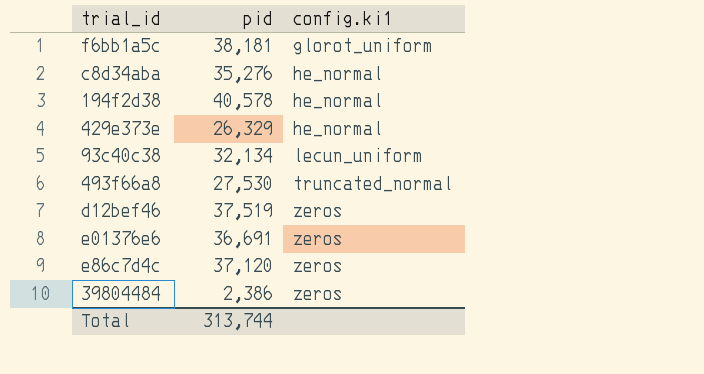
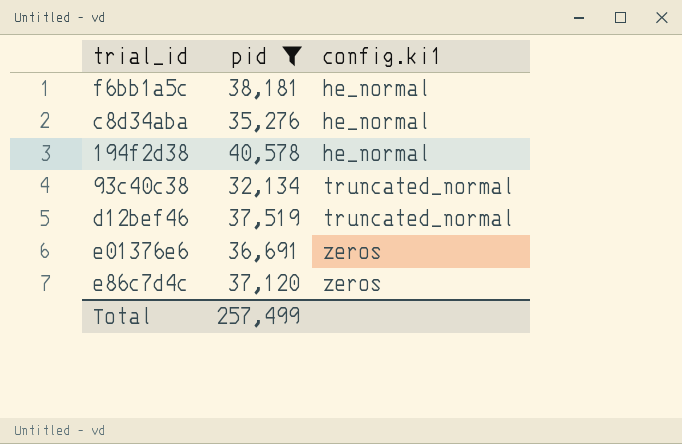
filter: none -> pid >= 32,134
f6bb1a5c | config.ki1: glorot_uniform -> he_normal
93c40c38 | config.ki1: lecun_uniform -> truncated_normal
d12bef46 | config.ki1: zeros -> truncated_normal
Total | pid: 313,744 -> 257,499

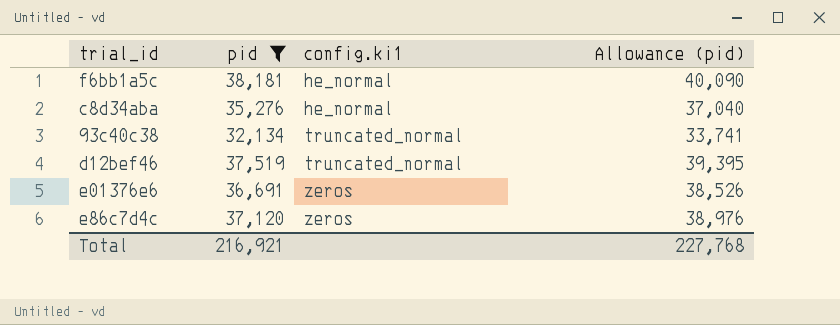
column Allowance (pid) | formula: none -> [pid] * 1.05
row 194f2d38: 40,578 | he_normal -> none
Total | pid: 257,499 -> 216,921

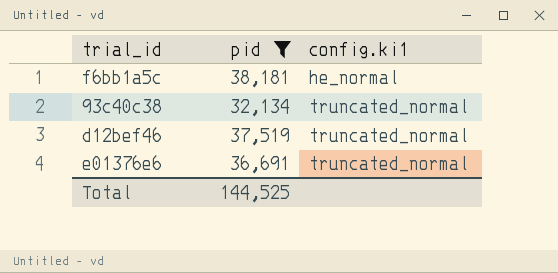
column Allowance (pid) | formula: [pid] * 1.05 -> none
row c8d34aba: 35,276 | he_normal | 37,040 -> none
row e86c7d4c: 37,120 | zeros | 38,976 -> none
e01376e6 | config.ki1: zeros -> truncated_normal
Total | pid: 216,921 -> 144,525

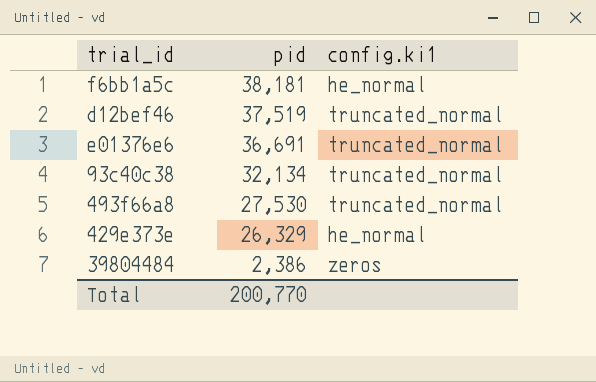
filter: pid >= 32,134 -> none
row order: config.ki1 ascending -> pid descending
Total | pid: 144,525 -> 200,770

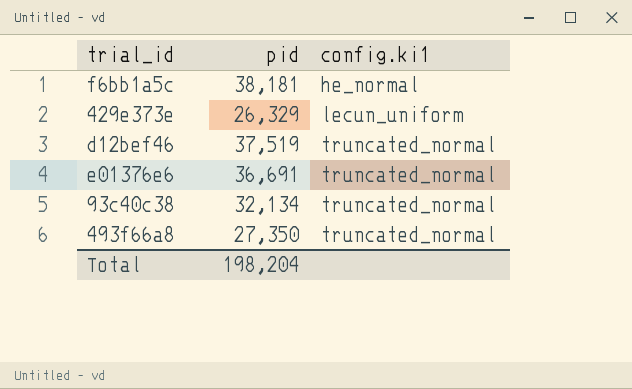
row order: pid descending -> config.ki1 ascending
row 39804484: 2,386 | zeros -> none
429e373e | config.ki1: he_normal -> lecun_uniform
493f66a8 | pid: 27,530 -> 27,350
Total | pid: 200,770 -> 198,204

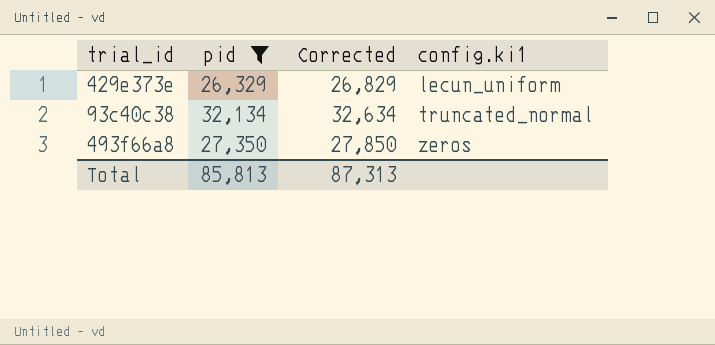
filter: none -> pid <= 32,134
column Corrected | formula: none -> [pid] + 500
493f66a8 | config.ki1: truncated_normal -> zeros
Total | pid: 198,204 -> 85,813

